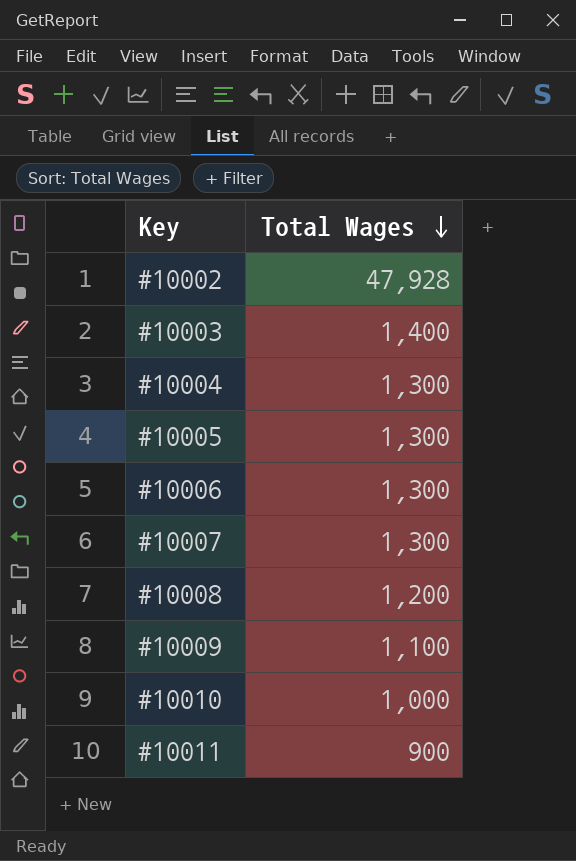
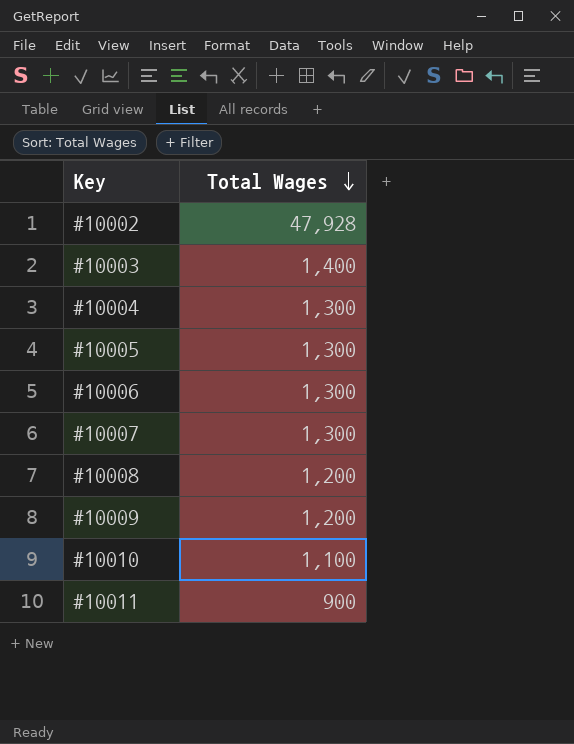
#10009 | Total Wages: 1,100 -> 1,200
#10010 | Total Wages: 1,000 -> 1,100

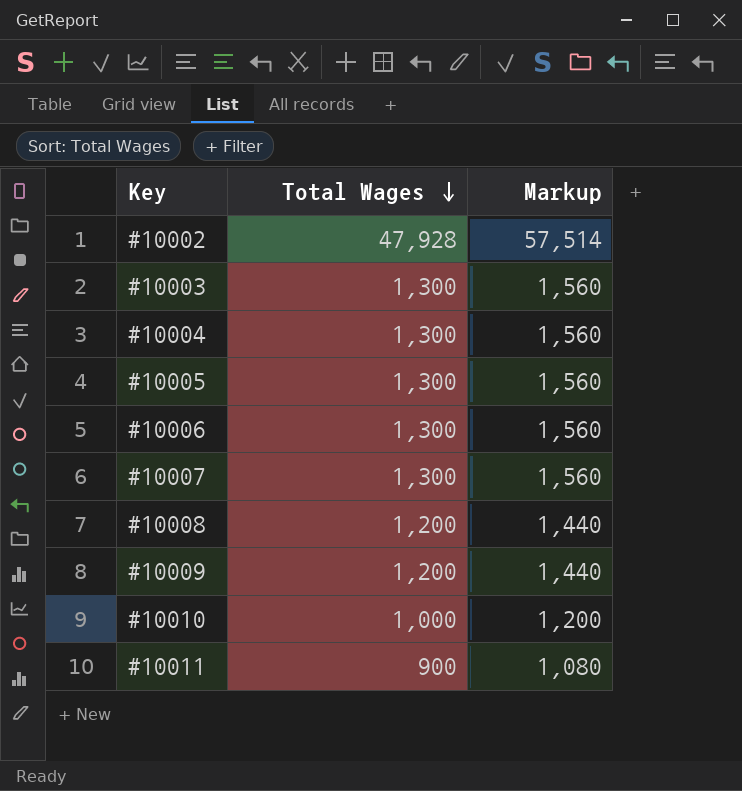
column Markup | formula: none -> [Total Wages] * 1.2
#10003 | Total Wages: 1,400 -> 1,300
#10010 | Total Wages: 1,100 -> 1,000

